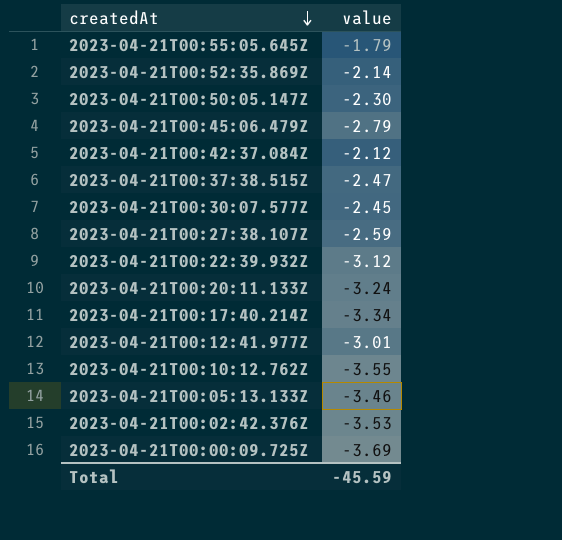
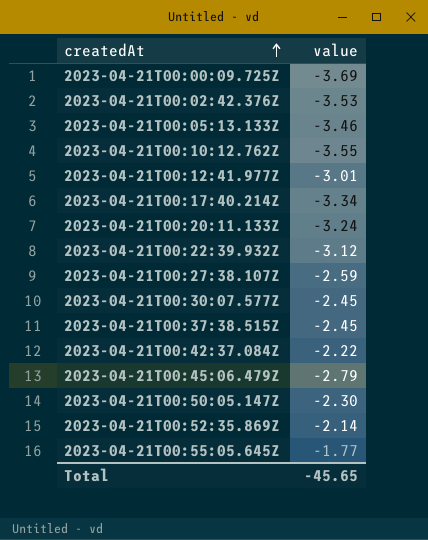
row order: createdAt descending -> createdAt ascending
2023-04-21T00:37:38.515Z | value: -2.47 -> -2.45
2023-04-21T00:42:37.084Z | value: -2.12 -> -2.22
2023-04-21T00:55:05.645Z | value: -1.79 -> -1.77
Total | value: -45.59 -> -45.65

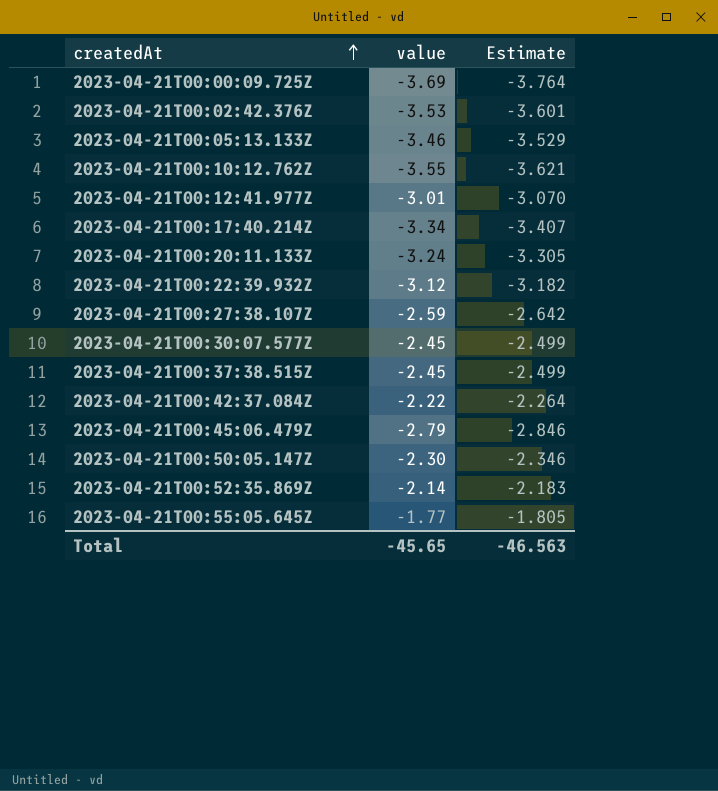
column Estimate | formula: none -> [value] * 1.02

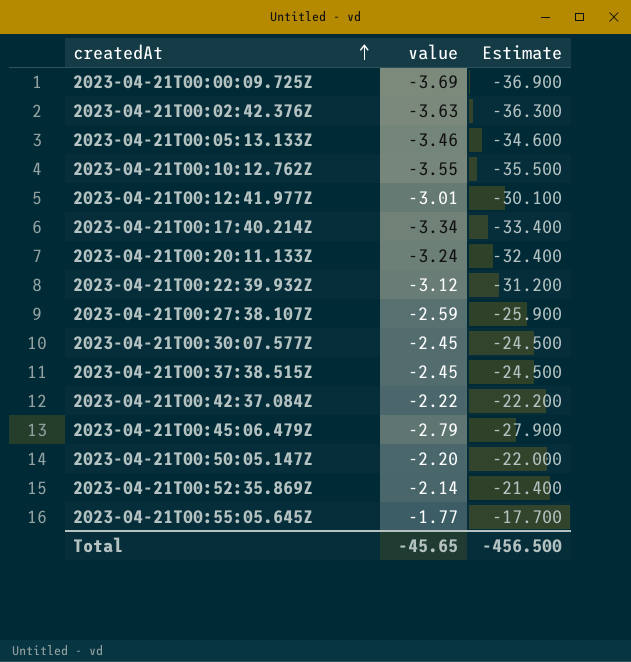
column Estimate | formula: [value] * 1.02 -> [value] * 10
2023-04-21T00:02:42.376Z | value: -3.53 -> -3.63
2023-04-21T00:50:05.147Z | value: -2.30 -> -2.20
Total | Estimate: -46.563 -> -456.500

